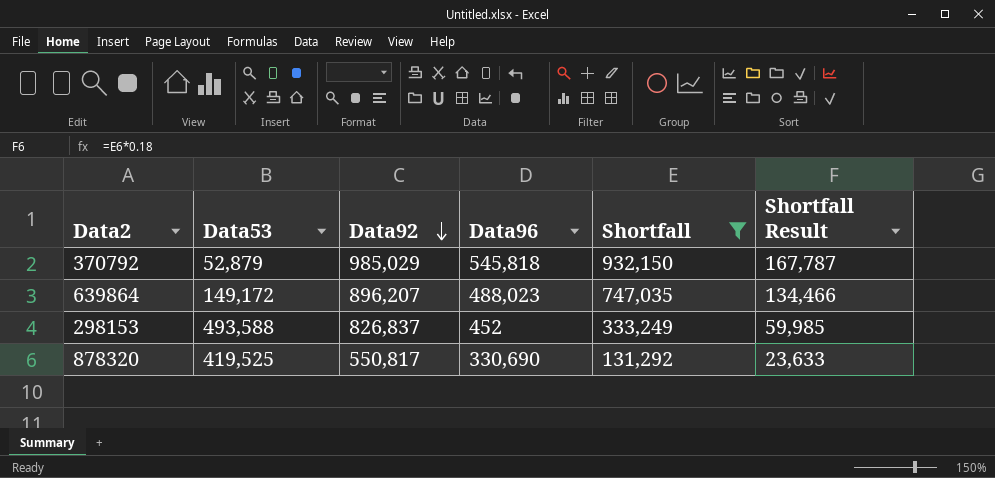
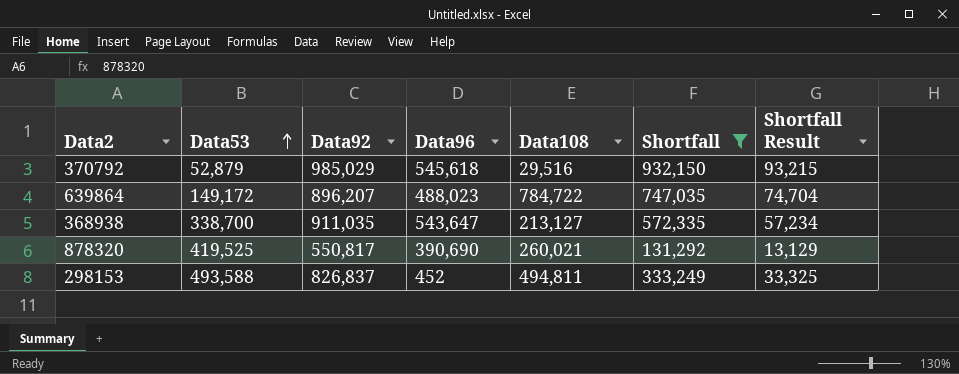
row order: Data92 descending -> Data53 ascending
column Data108 | position: none -> 5
column Shortfall Result | formula: [Shortfall] * 0.18 -> [Shortfall] * 0.1
370792 | Data96: 545,818 -> 545,618
row 368938: none -> 338,700 | 911,035 | 543,647 | 213,127 | 572,335 | 57,234
878320 | Data96: 330,690 -> 390,690

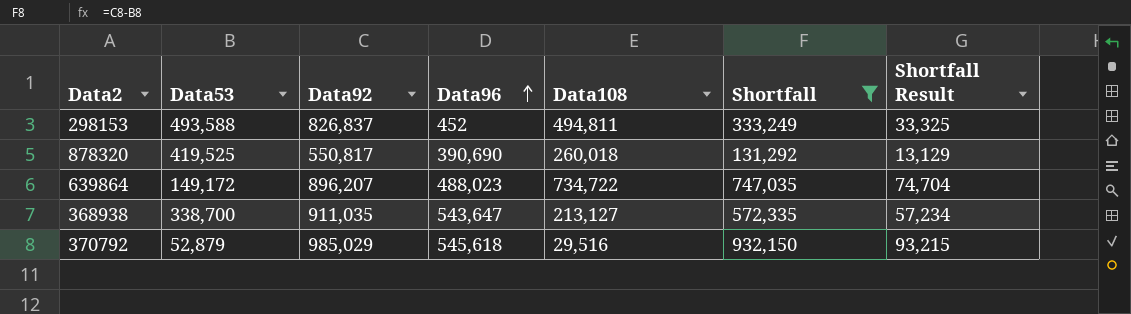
row order: Data53 ascending -> Data96 ascending
878320 | Data108: 260,021 -> 260,018
639864 | Data108: 784,722 -> 734,722

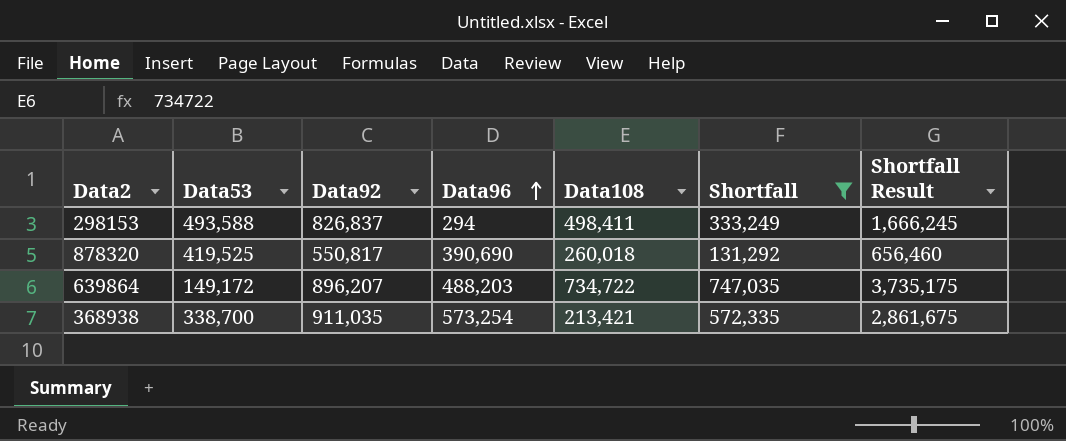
column Shortfall Result | formula: [Shortfall] * 0.1 -> [Shortfall] * 5
row 370792: 52,879 | 985,029 | 545,618 | 29,516 | 932,150 | 93,215 -> none
298153 | Data96: 452 -> 294
298153 | Data108: 494,811 -> 498,411
639864 | Data96: 488,023 -> 488,203
368938 | Data96: 543,647 -> 573,254
368938 | Data108: 213,127 -> 213,421

